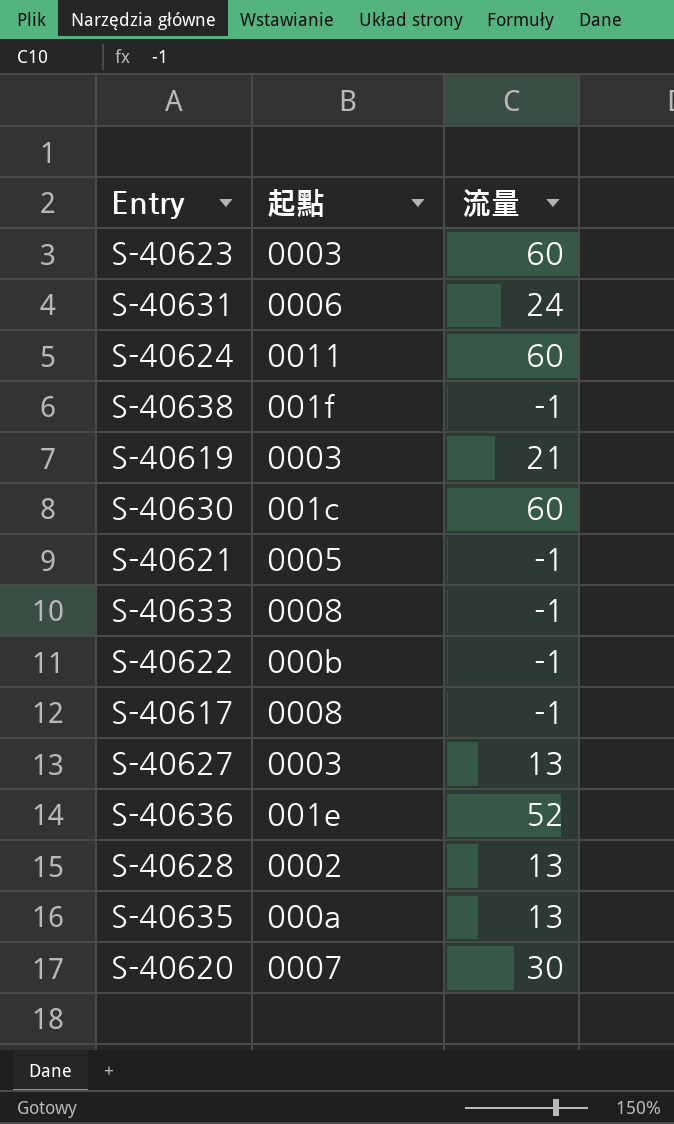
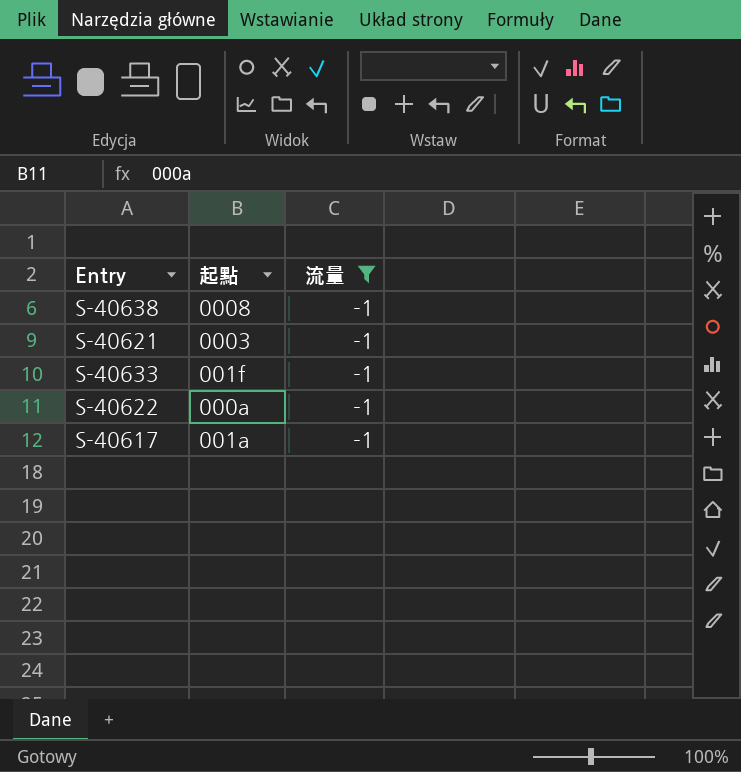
filter: none -> 流量 = -1
S-40638 | 起點: 001f -> 0008
S-40621 | 起點: 0005 -> 0003
S-40633 | 起點: 0008 -> 001f
S-40622 | 起點: 000b -> 000a
S-40617 | 起點: 0008 -> 001a

